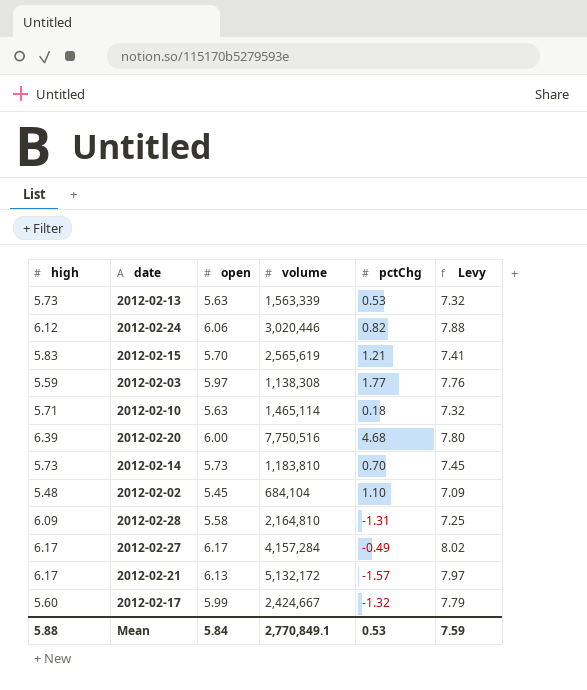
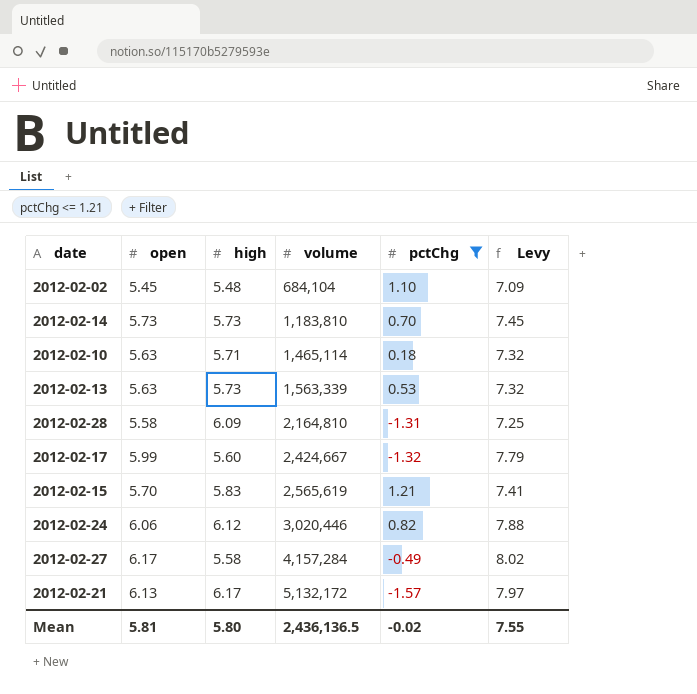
filter: none -> pctChg <= 1.21
row order: none -> volume ascending
column high | position: 1 -> 3
2012-02-27 | high: 6.17 -> 5.58
Mean | open: 5.84 -> 5.81
Mean | high: 5.88 -> 5.80
Mean | volume: 2,770,849.1 -> 2,436,136.5
Mean | pctChg: 0.53 -> -0.02
Mean | Levy: 7.59 -> 7.55

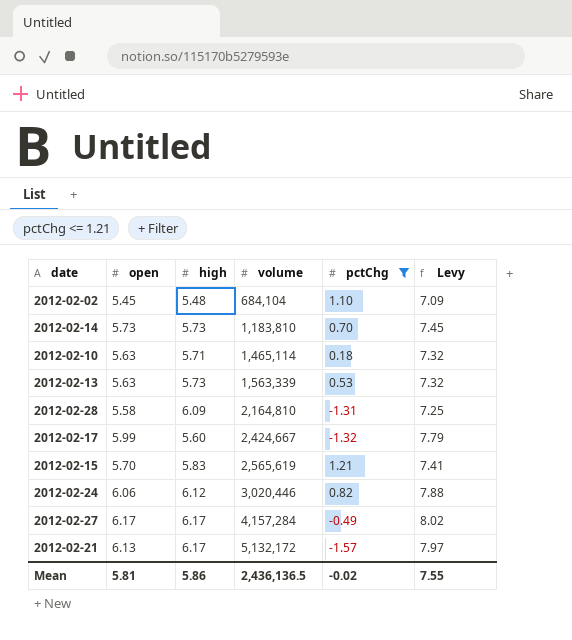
2012-02-27 | high: 5.58 -> 6.17
Mean | high: 5.80 -> 5.86

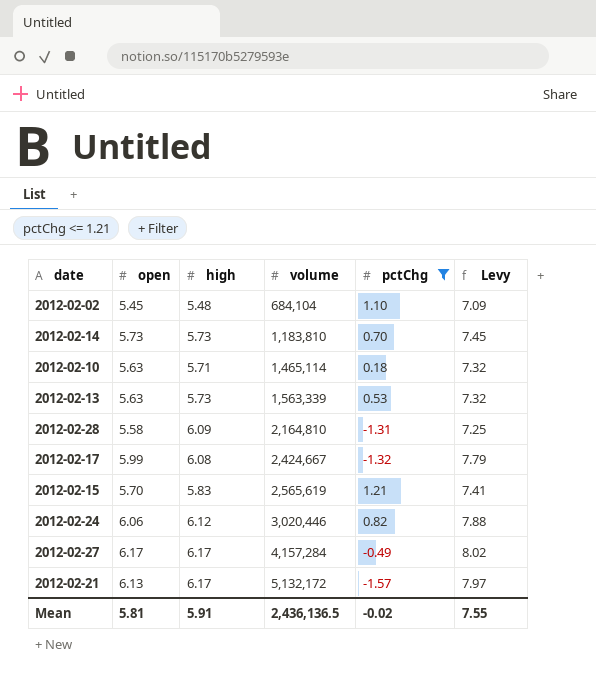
2012-02-17 | high: 5.60 -> 6.08
Mean | high: 5.86 -> 5.91

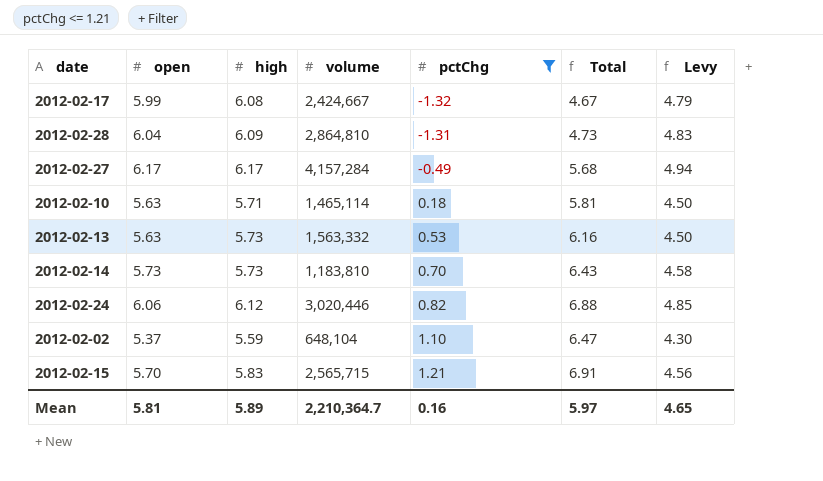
row order: volume ascending -> pctChg ascending
column Total | formula: none -> [open] + [pctChg]
column Levy | formula: [open] * 1.3 -> [open] * 0.8
row 2012-02-21: 6.13 | 6.17 | 5,132,172 | -1.57 | 7.97 -> none
2012-02-28 | open: 5.58 -> 6.04
2012-02-28 | volume: 2,164,810 -> 2,864,810
2012-02-13 | volume: 1,563,339 -> 1,563,332
2012-02-02 | open: 5.45 -> 5.37
2012-02-02 | high: 5.48 -> 5.59
2012-02-02 | volume: 684,104 -> 648,104
2012-02-15 | volume: 2,565,619 -> 2,565,715
Mean | high: 5.91 -> 5.89
Mean | volume: 2,436,136.5 -> 2,210,364.7
Mean | pctChg: -0.02 -> 0.16
Mean | Levy: 7.55 -> 4.65

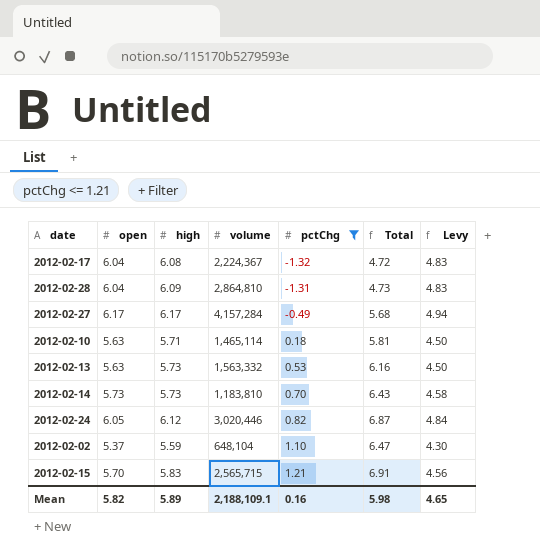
2012-02-17 | open: 5.99 -> 6.04
2012-02-17 | volume: 2,424,667 -> 2,224,367
2012-02-17 | Total: 4.67 -> 4.72
2012-02-17 | Levy: 4.79 -> 4.83
2012-02-24 | open: 6.06 -> 6.05
2012-02-24 | Total: 6.88 -> 6.87
2012-02-24 | Levy: 4.85 -> 4.84
Mean | open: 5.81 -> 5.82
Mean | volume: 2,210,364.7 -> 2,188,109.1
Mean | Total: 5.97 -> 5.98

